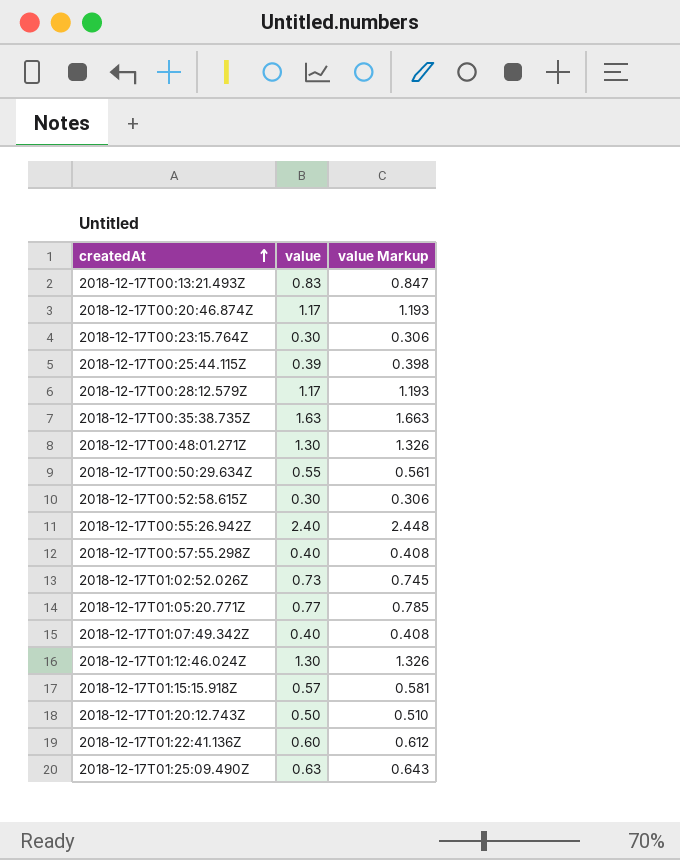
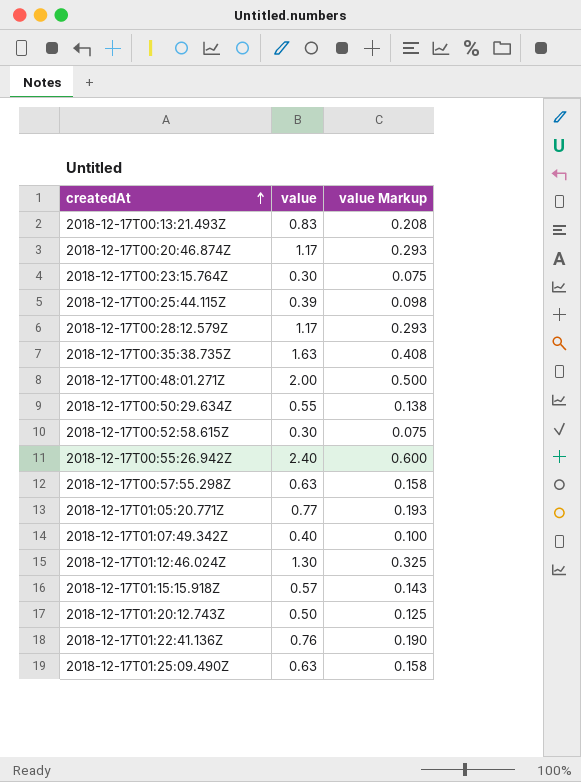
column value Markup | formula: [value] * 1.02 -> [value] * 0.25
row 2018-12-17T01:02:52.026Z: 0.73 | 0.745 -> none
2018-12-17T00:48:01.271Z | value: 1.30 -> 2.00
2018-12-17T00:57:55.298Z | value: 0.40 -> 0.63
2018-12-17T01:22:41.136Z | value: 0.60 -> 0.76

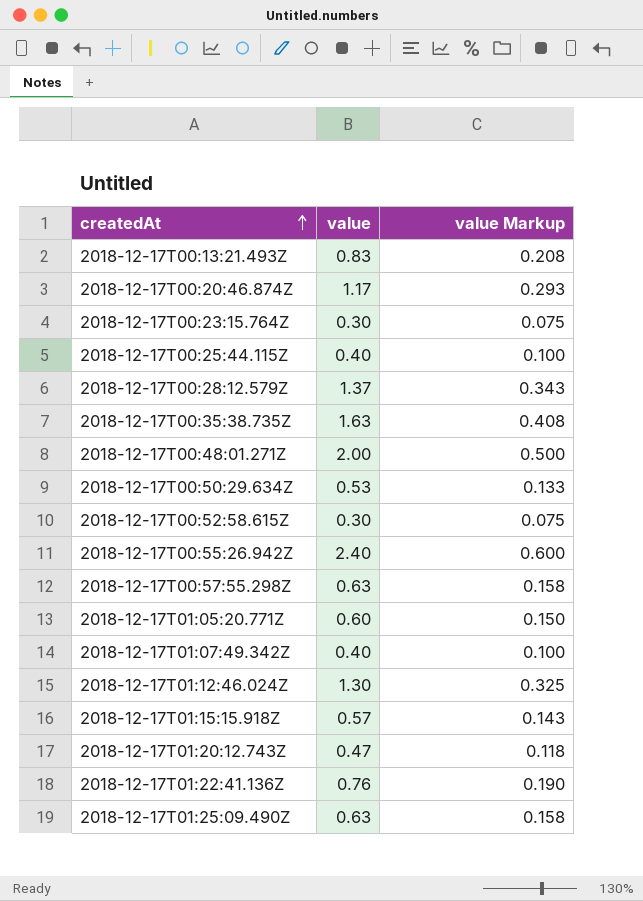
2018-12-17T00:25:44.115Z | value: 0.39 -> 0.40
2018-12-17T00:25:44.115Z | value Markup: 0.098 -> 0.100
2018-12-17T00:28:12.579Z | value: 1.17 -> 1.37
2018-12-17T00:28:12.579Z | value Markup: 0.293 -> 0.343
2018-12-17T00:50:29.634Z | value: 0.55 -> 0.53
2018-12-17T00:50:29.634Z | value Markup: 0.138 -> 0.133
2018-12-17T01:05:20.771Z | value: 0.77 -> 0.60
2018-12-17T01:05:20.771Z | value Markup: 0.193 -> 0.150
2018-12-17T01:20:12.743Z | value: 0.50 -> 0.47
2018-12-17T01:20:12.743Z | value Markup: 0.125 -> 0.118

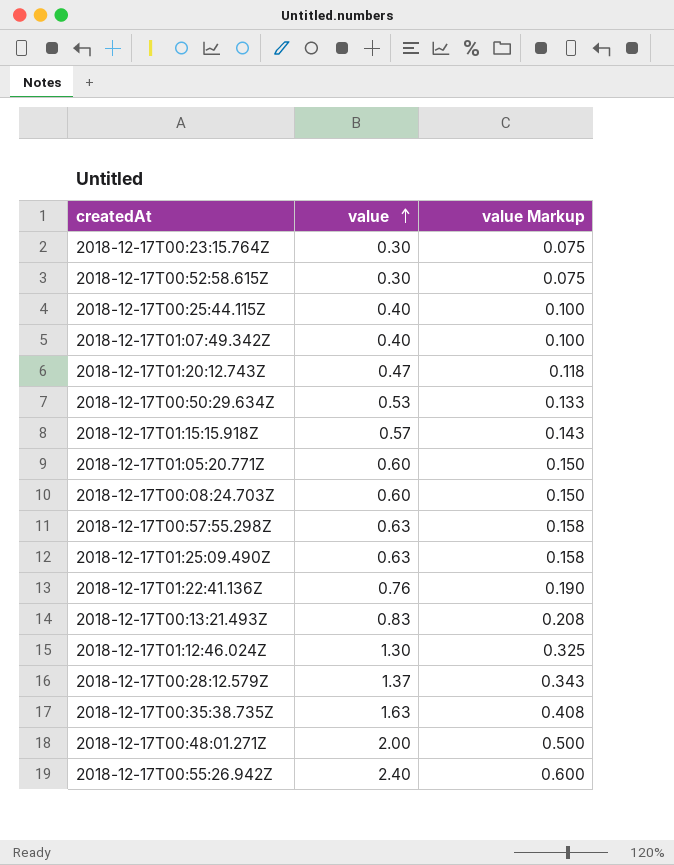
row order: createdAt ascending -> value ascending
row 2018-12-17T00:20:46.874Z: 1.17 | 0.293 -> none
row 2018-12-17T00:08:24.703Z: none -> 0.60 | 0.150

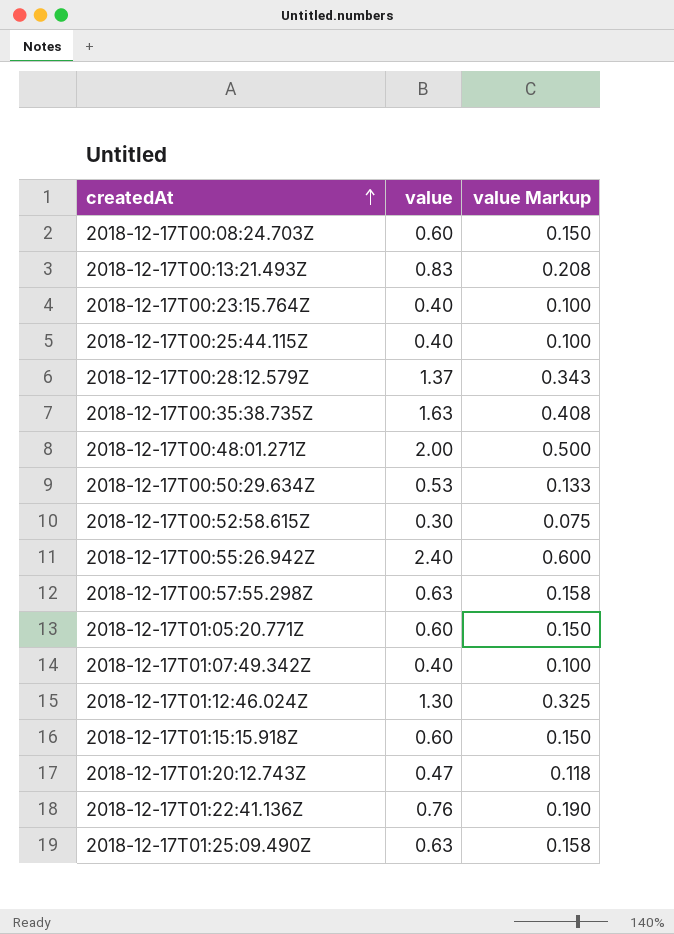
row order: value ascending -> createdAt ascending
2018-12-17T00:23:15.764Z | value: 0.30 -> 0.40
2018-12-17T00:23:15.764Z | value Markup: 0.075 -> 0.100
2018-12-17T01:15:15.918Z | value: 0.57 -> 0.60
2018-12-17T01:15:15.918Z | value Markup: 0.143 -> 0.150

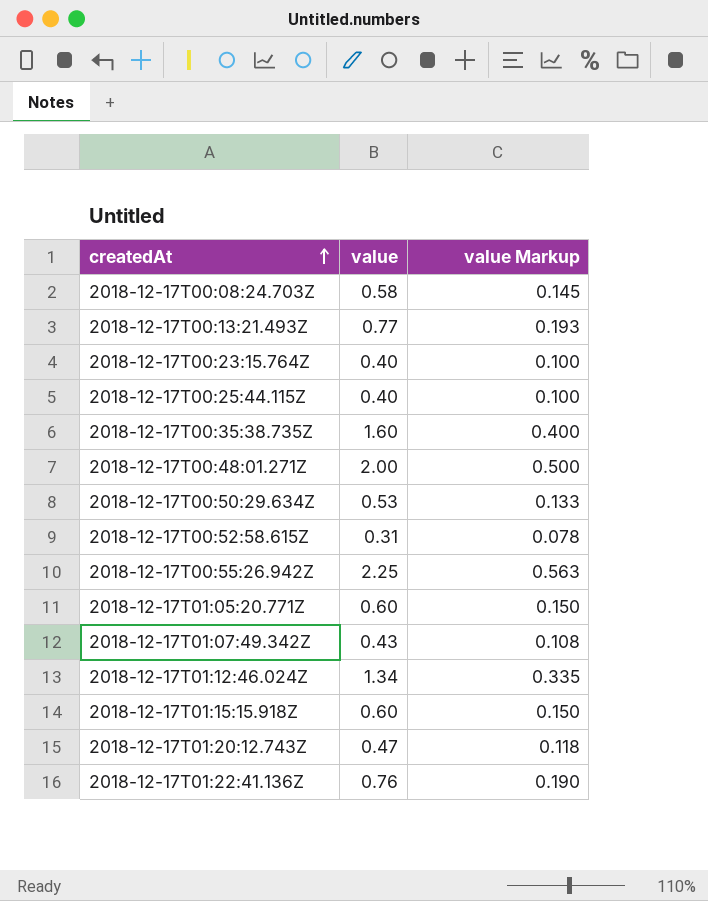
row 2018-12-17T00:28:12.579Z: 1.37 | 0.343 -> none
row 2018-12-17T00:57:55.298Z: 0.63 | 0.158 -> none
row 2018-12-17T01:25:09.490Z: 0.63 | 0.158 -> none
2018-12-17T00:08:24.703Z | value: 0.60 -> 0.58
2018-12-17T00:08:24.703Z | value Markup: 0.150 -> 0.145
2018-12-17T00:13:21.493Z | value: 0.83 -> 0.77
2018-12-17T00:13:21.493Z | value Markup: 0.208 -> 0.193
2018-12-17T00:35:38.735Z | value: 1.63 -> 1.60
2018-12-17T00:35:38.735Z | value Markup: 0.408 -> 0.400
2018-12-17T00:52:58.615Z | value: 0.30 -> 0.31
2018-12-17T00:52:58.615Z | value Markup: 0.075 -> 0.078
2018-12-17T00:55:26.942Z | value: 2.40 -> 2.25
2018-12-17T00:55:26.942Z | value Markup: 0.600 -> 0.563
2018-12-17T01:07:49.342Z | value: 0.40 -> 0.43
2018-12-17T01:07:49.342Z | value Markup: 0.100 -> 0.108
2018-12-17T01:12:46.024Z | value: 1.30 -> 1.34
2018-12-17T01:12:46.024Z | value Markup: 0.325 -> 0.335

